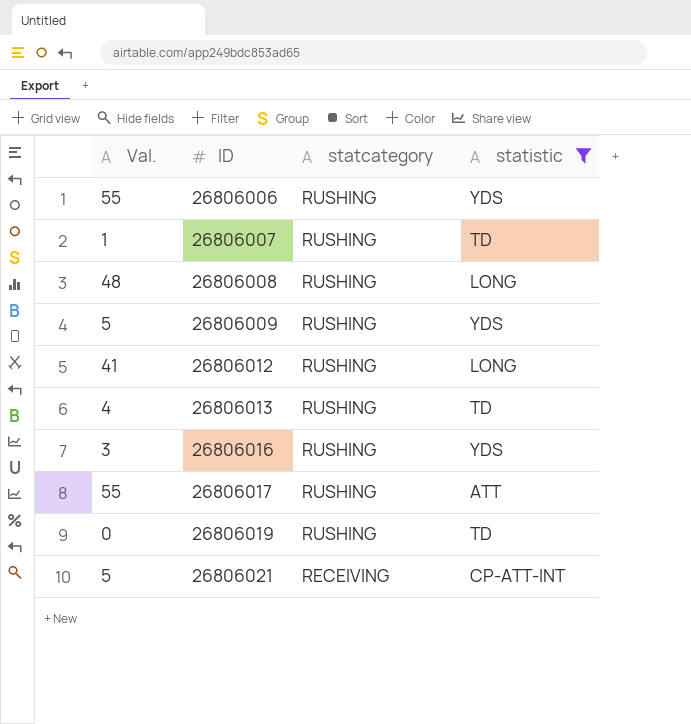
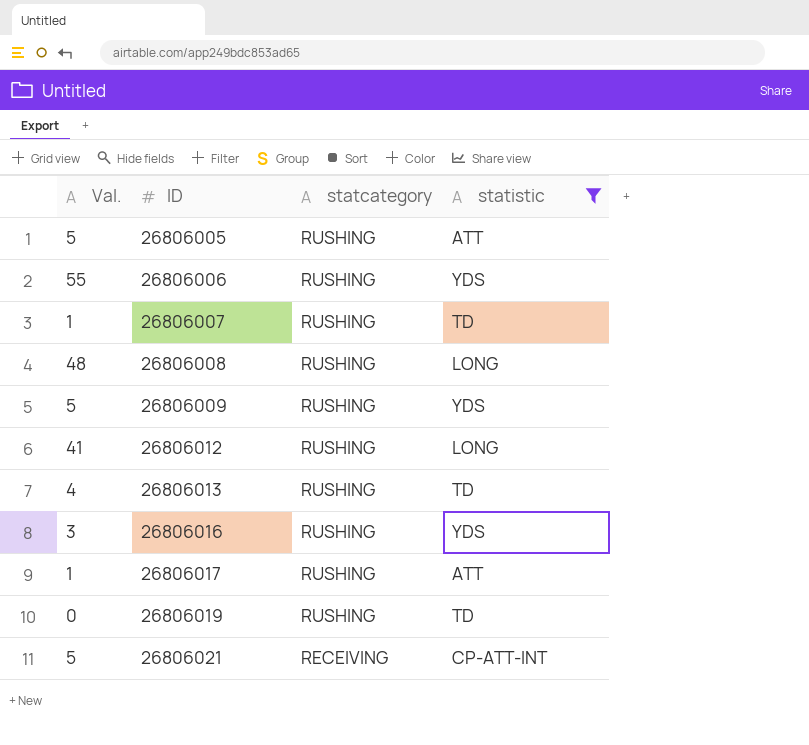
row 26806005: none -> 5 | RUSHING | ATT
26806017 | Val.: 55 -> 1

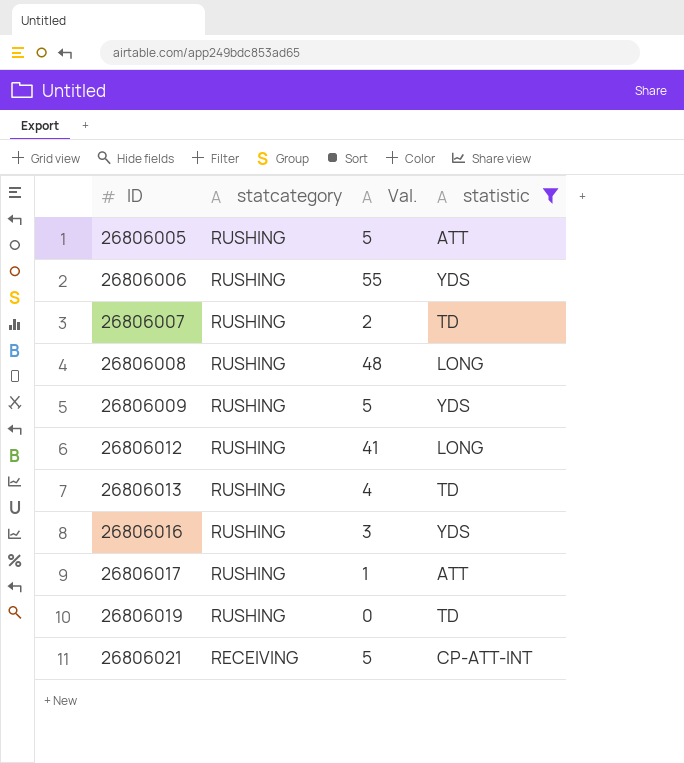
column Val. | position: 1 -> 3
26806007 | Val.: 1 -> 2

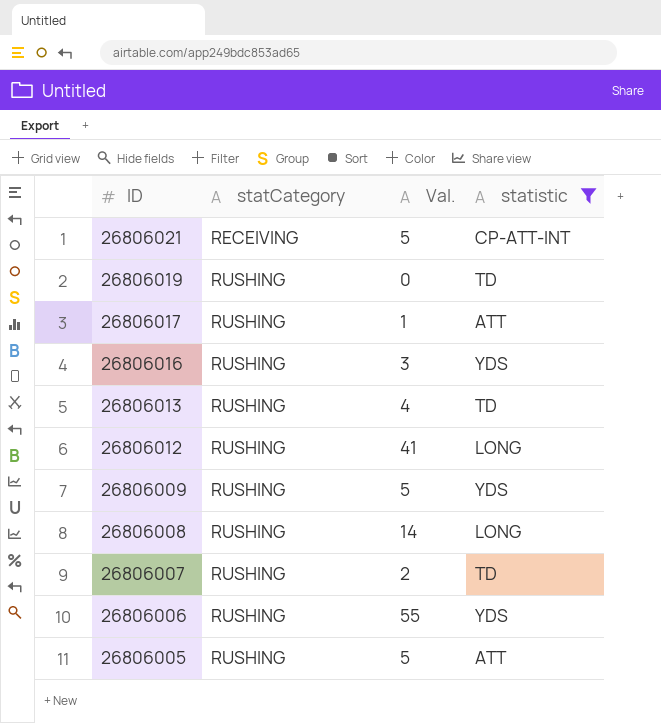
row order: ID ascending -> ID descending
column name: statcategory -> statCategory
26806008 | Val.: 48 -> 14

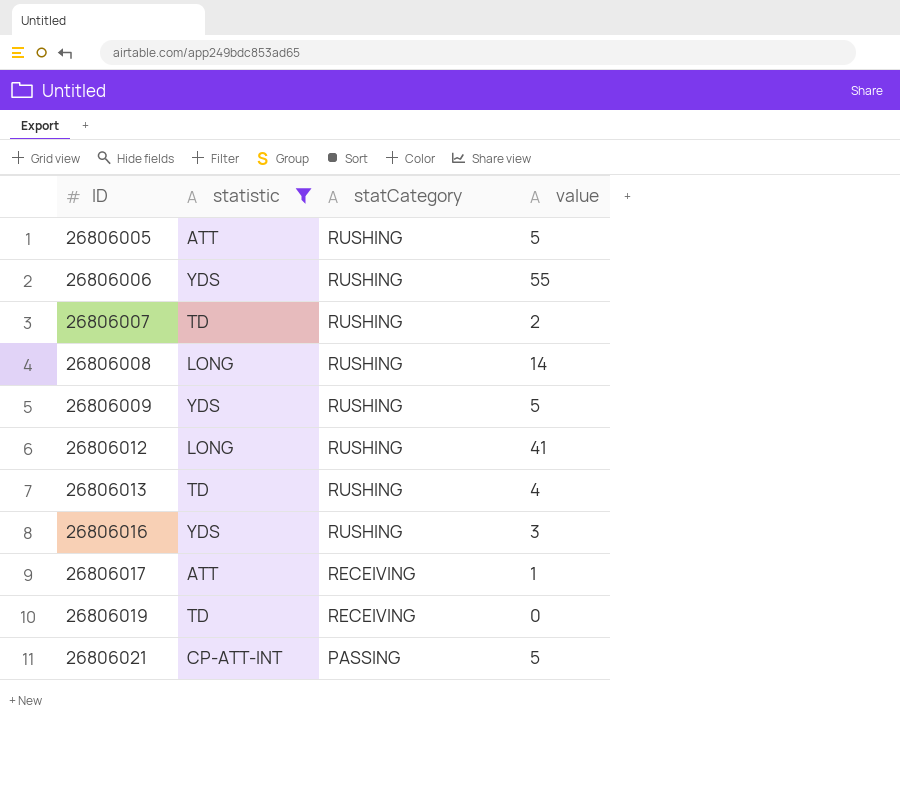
row order: ID descending -> ID ascending
column statistic | position: 4 -> 2
column name: Val. -> value
26806017 | statCategory: RUSHING -> RECEIVING
26806019 | statCategory: RUSHING -> RECEIVING
26806021 | statCategory: RECEIVING -> PASSING

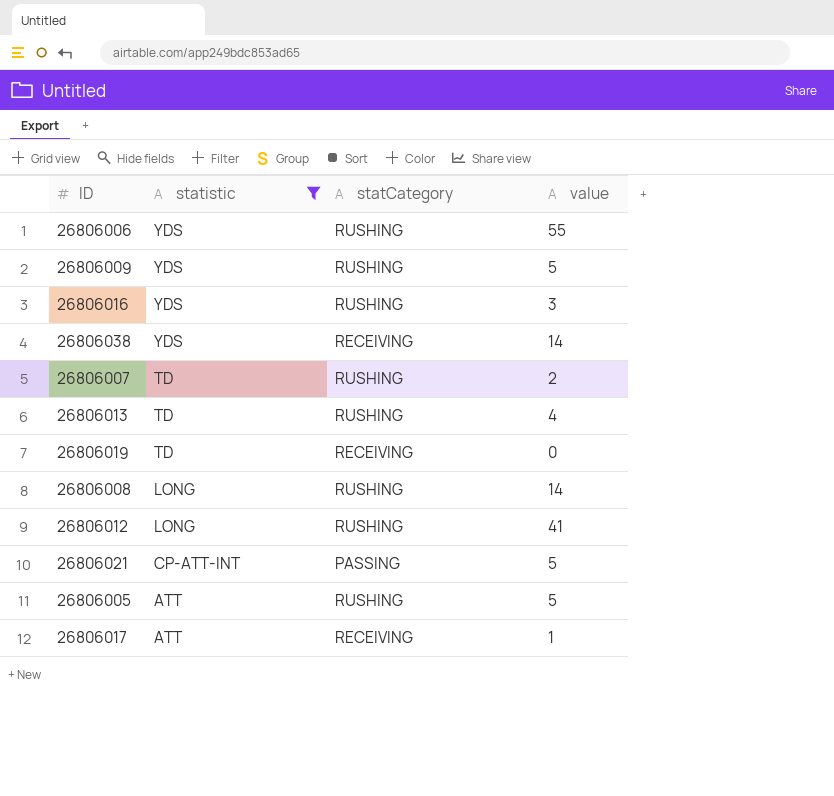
row order: ID ascending -> statistic descending
row 26806038: none -> YDS | RECEIVING | 14

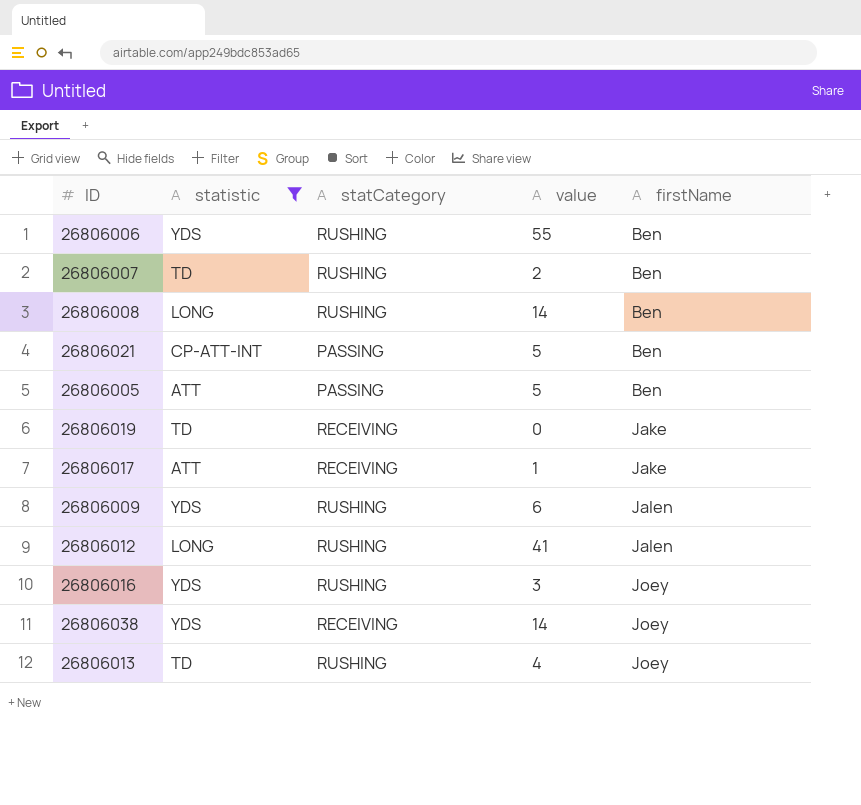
row order: statistic descending -> firstName ascending
column firstName | position: none -> 5
26806005 | statCategory: RUSHING -> PASSING
26806009 | value: 5 -> 6

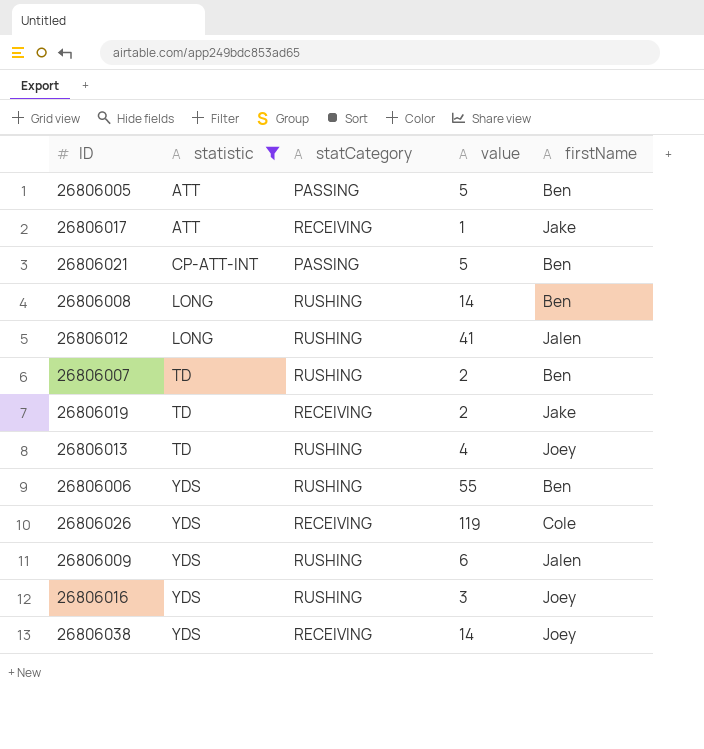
row order: firstName ascending -> statistic ascending
26806019 | value: 0 -> 2
row 26806026: none -> YDS | RECEIVING | 119 | Cole

